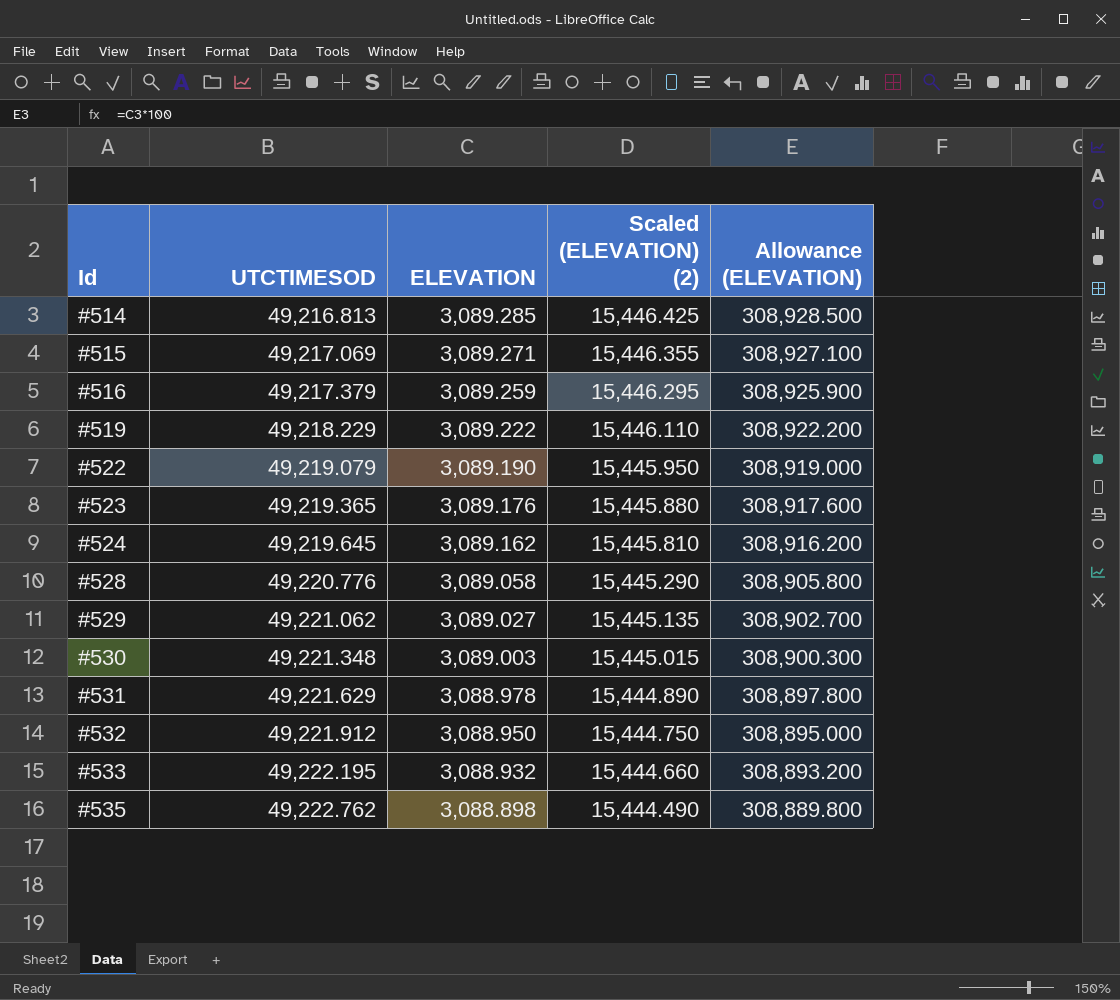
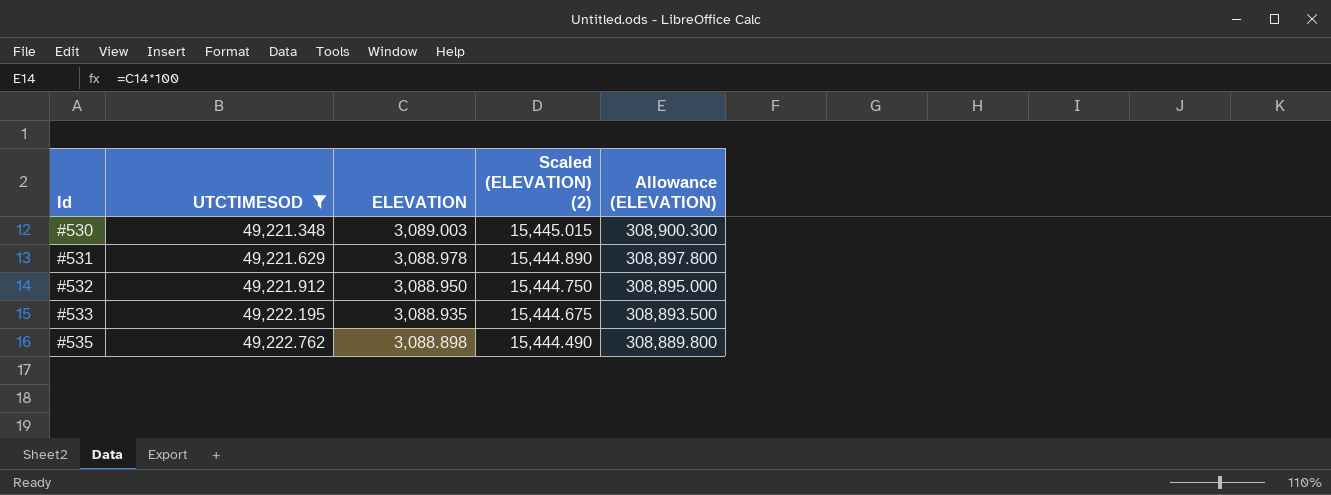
filter: none -> UTCTIMESOD >= 49,221.348
#533 | ELEVATION: 3,088.932 -> 3,088.935
#533 | Scaled (ELEVATION) (2): 15,444.660 -> 15,444.675
#533 | Allowance (ELEVATION): 308,893.200 -> 308,893.500

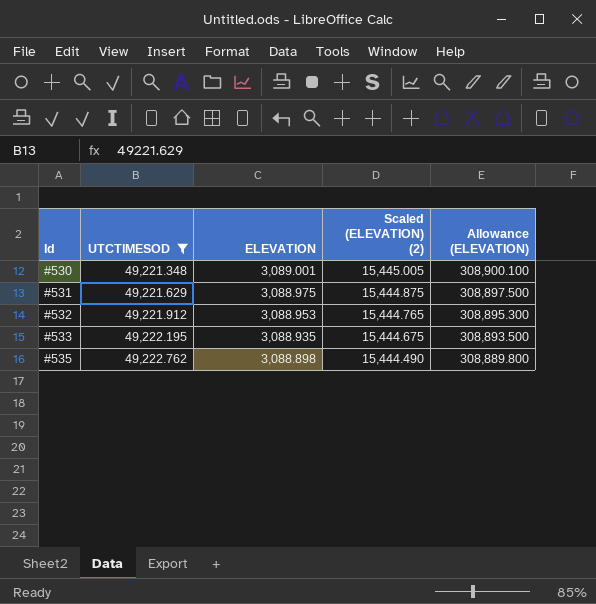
#530 | ELEVATION: 3,089.003 -> 3,089.001
#530 | Scaled (ELEVATION) (2): 15,445.015 -> 15,445.005
#530 | Allowance (ELEVATION): 308,900.300 -> 308,900.100
#531 | ELEVATION: 3,088.978 -> 3,088.975
#531 | Scaled (ELEVATION) (2): 15,444.890 -> 15,444.875
#531 | Allowance (ELEVATION): 308,897.800 -> 308,897.500
#532 | ELEVATION: 3,088.950 -> 3,088.953
#532 | Scaled (ELEVATION) (2): 15,444.750 -> 15,444.765
#532 | Allowance (ELEVATION): 308,895.000 -> 308,895.300

